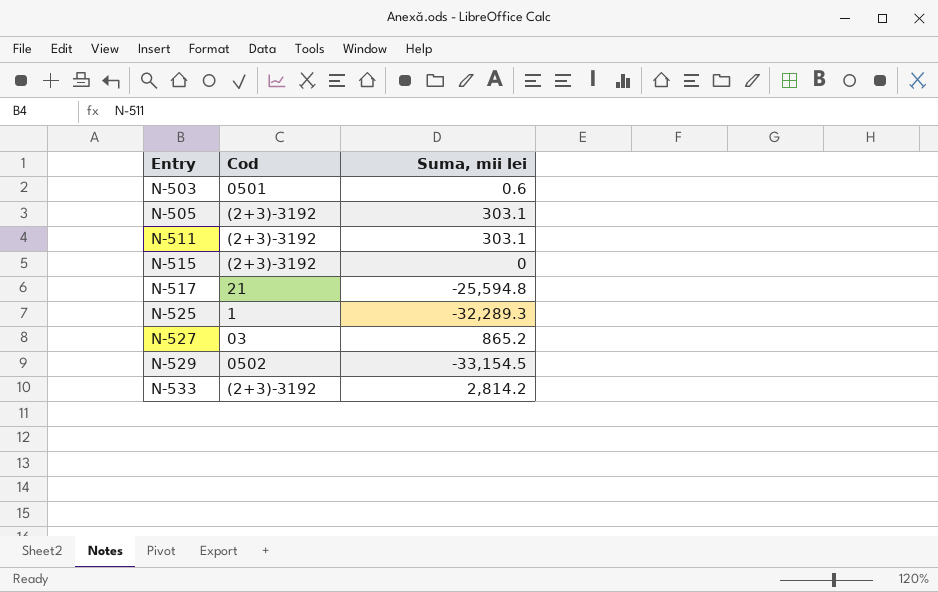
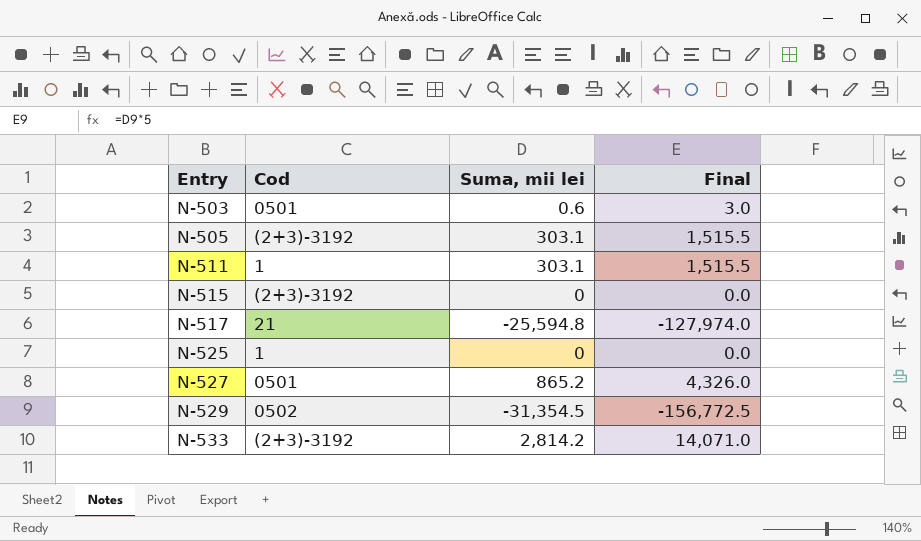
column Final | formula: none -> [Suma, mii lei] * 5
N-511 | Cod: (2+3)-3192 -> 1
N-525 | Suma, mii lei: -32,289.3 -> 0
N-527 | Cod: 03 -> 0501
N-529 | Suma, mii lei: -33,154.5 -> -31,354.5

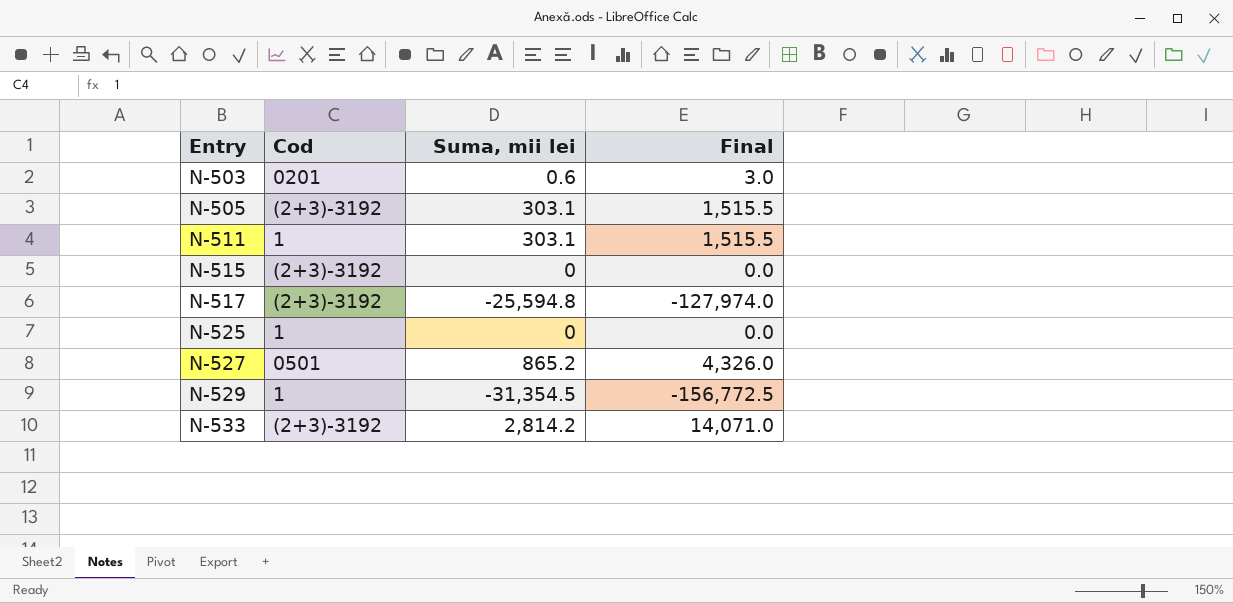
N-503 | Cod: 0501 -> 0201
N-517 | Cod: 21 -> (2+3)-3192
N-529 | Cod: 0502 -> 1

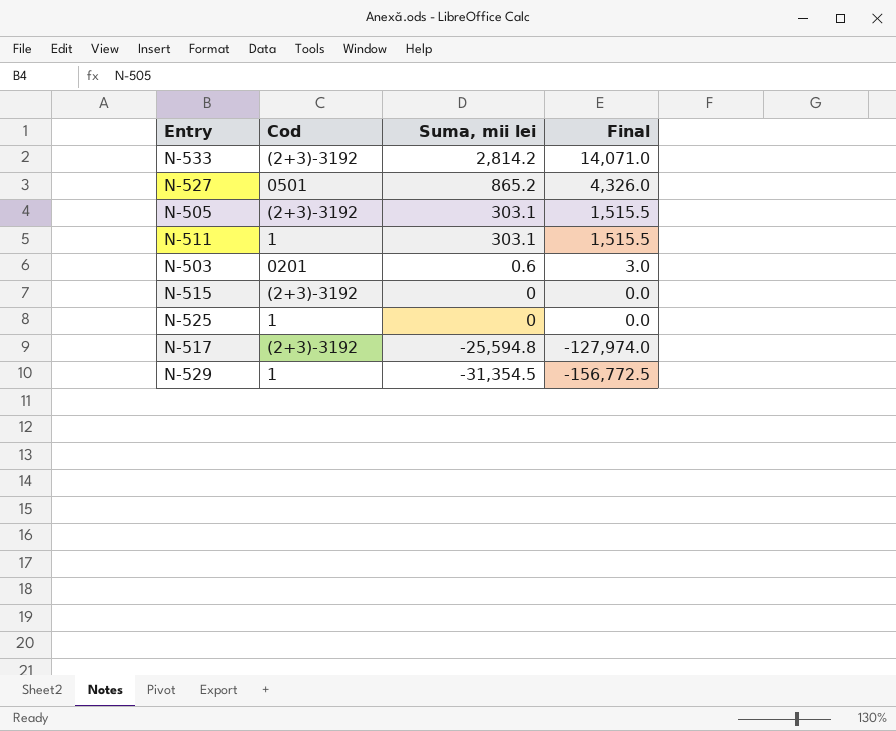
row order: Entry ascending -> Suma, mii lei descending

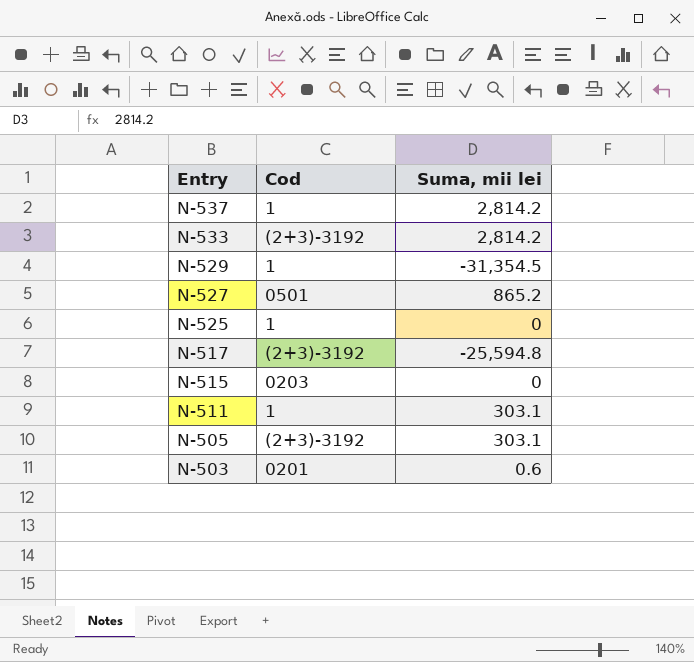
row order: Suma, mii lei descending -> Entry descending
column Final | formula: [Suma, mii lei] * 5 -> none
row N-537: none -> 1 | 2,814.2
N-515 | Cod: (2+3)-3192 -> 0203

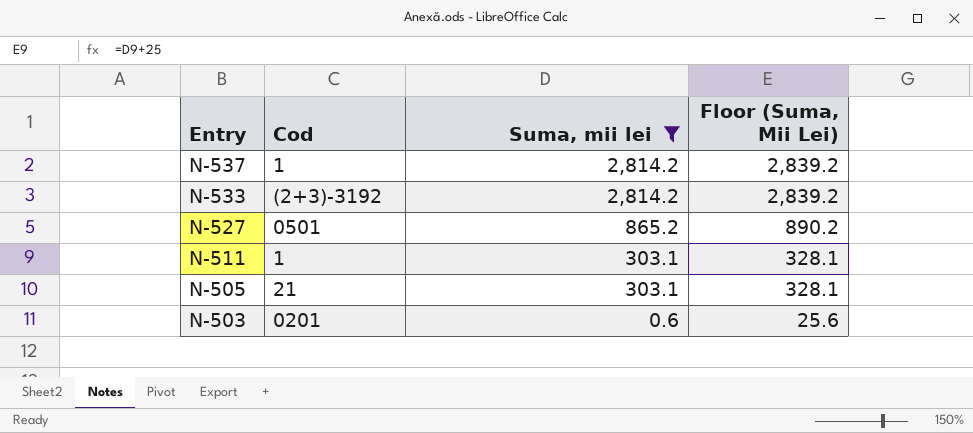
filter: none -> Suma, mii lei >= 0.6
column Floor (Suma, Mii Lei) | formula: none -> [Suma, mii lei] + 25
N-505 | Cod: (2+3)-3192 -> 21

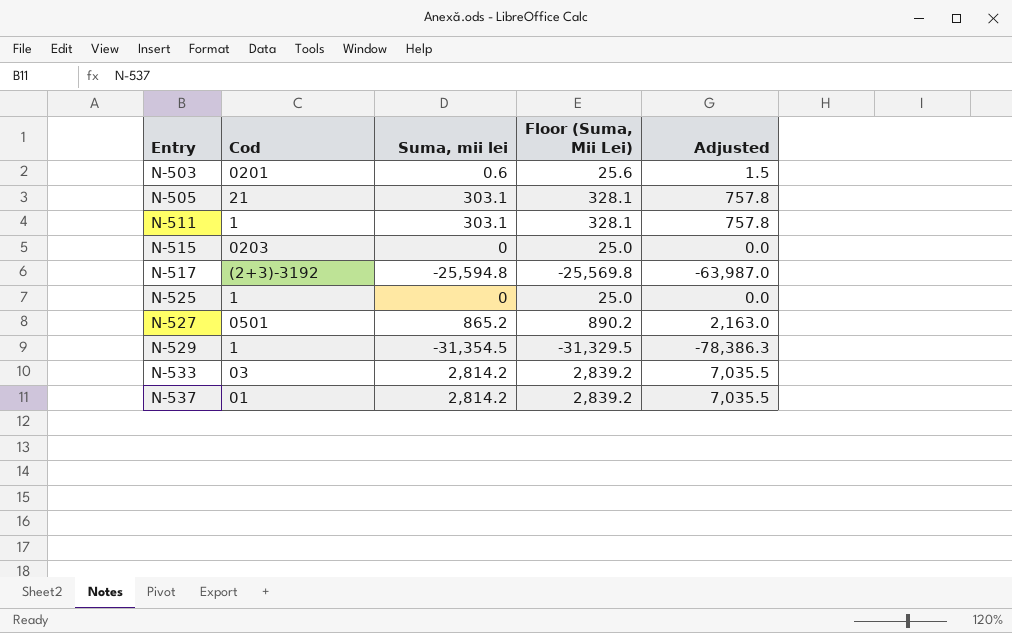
filter: Suma, mii lei >= 0.6 -> none
row order: Entry descending -> Entry ascending
column Adjusted | formula: none -> [Suma, mii lei] * 2.5
N-533 | Cod: (2+3)-3192 -> 03
N-537 | Cod: 1 -> 01

